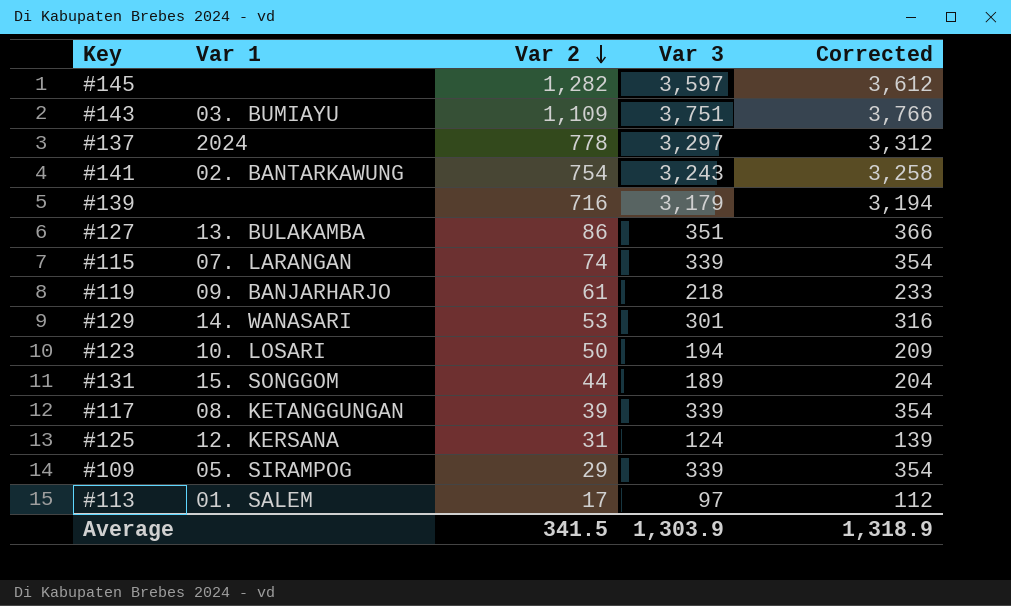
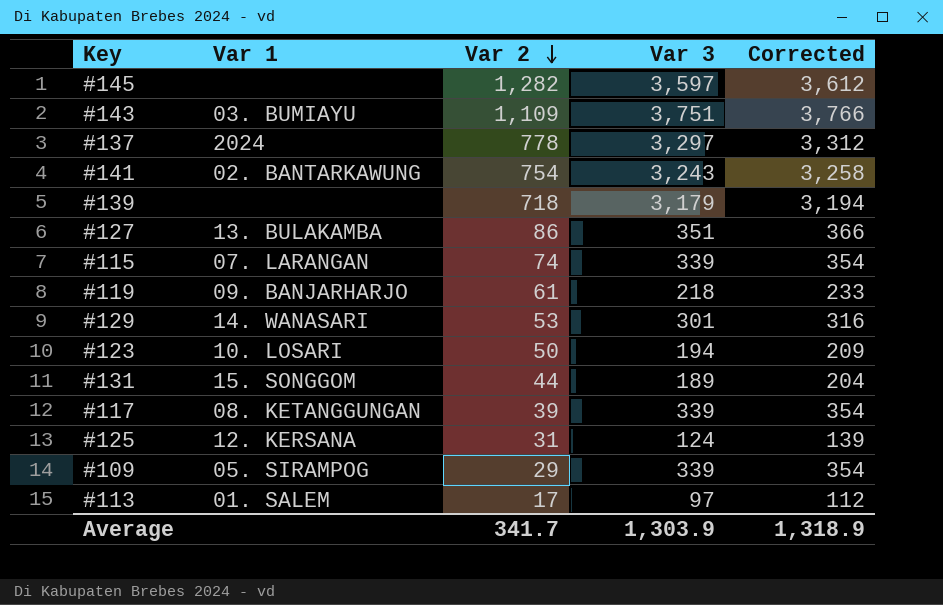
#139 | Var 2: 716 -> 718
Average | Var 2: 341.5 -> 341.7

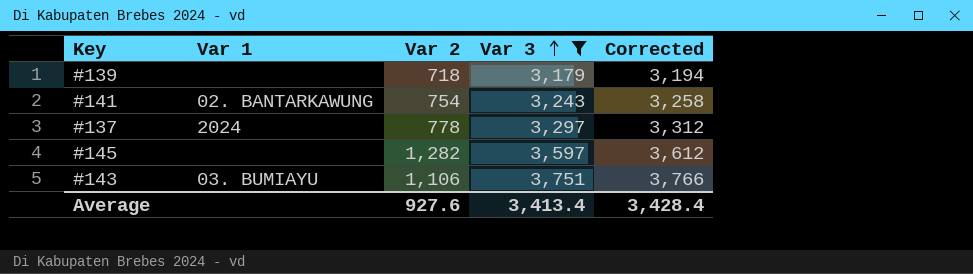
filter: none -> Var 3 >= 3,179
row order: Var 2 descending -> Var 3 ascending
#143 | Var 2: 1,109 -> 1,106
Average | Var 2: 341.7 -> 927.6
Average | Var 3: 1,303.9 -> 3,413.4
Average | Corrected: 1,318.9 -> 3,428.4

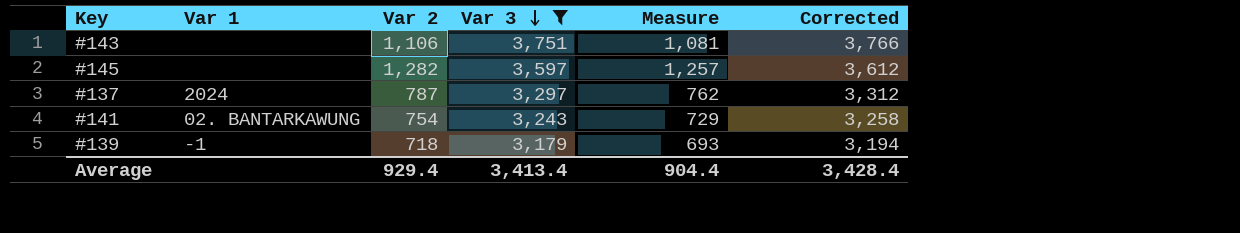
row order: Var 3 ascending -> Var 3 descending
column Measure | formula: none -> [Var 2] - 25
#143 | Var 1: 03. BUMIAYU -> none
#137 | Var 2: 778 -> 787
#139 | Var 1: none -> -1
Average | Var 2: 927.6 -> 929.4

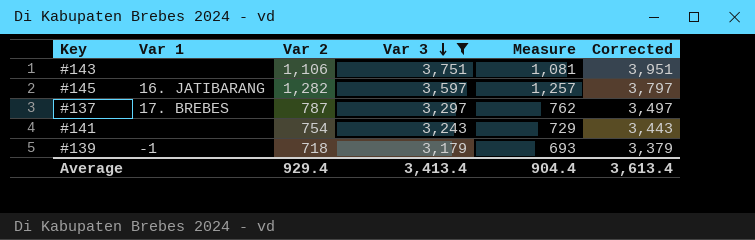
column Corrected | formula: [Var 3] + 15 -> [Var 3] + 200
#145 | Var 1: none -> 16. JATIBARANG
#137 | Var 1: 2024 -> 17. BREBES
#141 | Var 1: 02. BANTARKAWUNG -> none
Average | Corrected: 3,428.4 -> 3,613.4

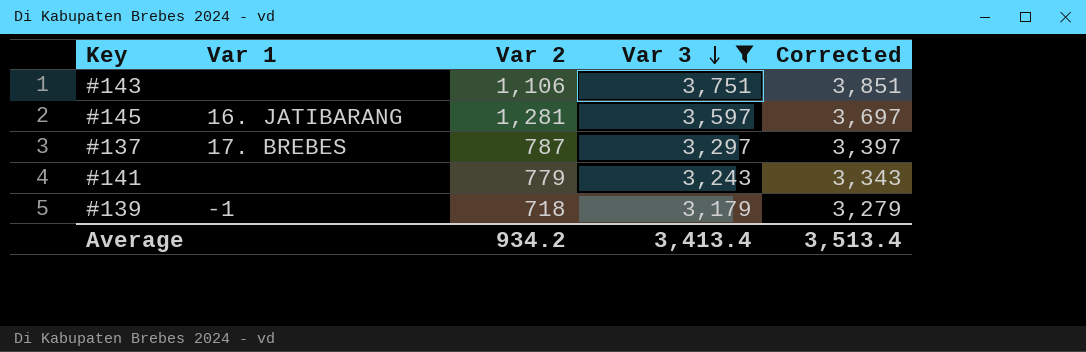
column Measure | formula: [Var 2] - 25 -> none
column Corrected | formula: [Var 3] + 200 -> [Var 3] + 100
#145 | Var 2: 1,282 -> 1,281
#141 | Var 2: 754 -> 779
Average | Var 2: 929.4 -> 934.2
Average | Corrected: 3,613.4 -> 3,513.4

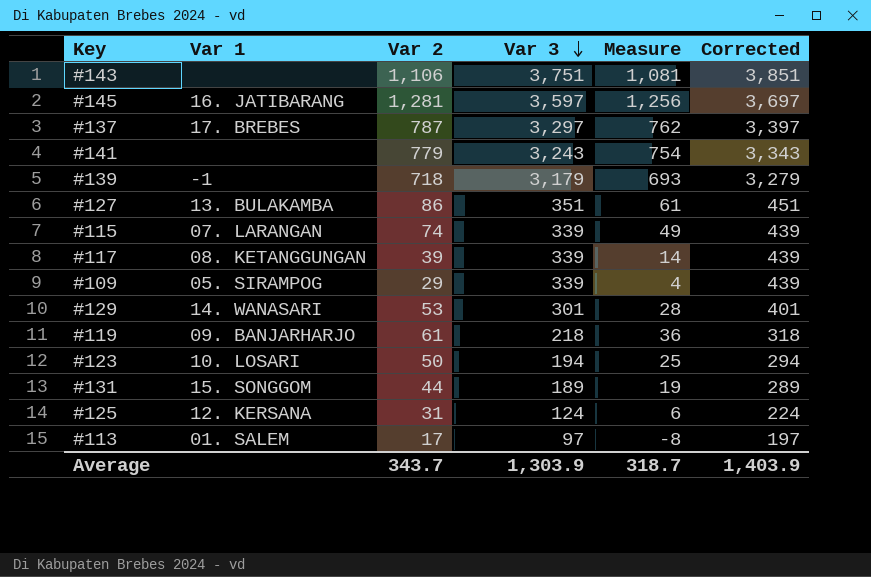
filter: Var 3 >= 3,179 -> none
column Measure | formula: none -> [Var 2] - 25
Average | Var 2: 934.2 -> 343.7
Average | Var 3: 3,413.4 -> 1,303.9
Average | Corrected: 3,513.4 -> 1,403.9

